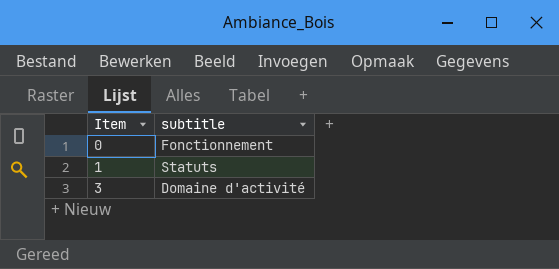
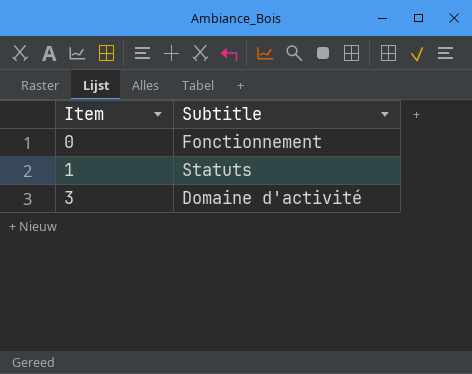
column name: subtitle -> Subtitle

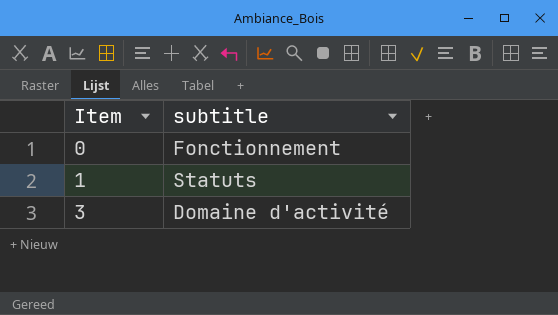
column name: Subtitle -> subtitle

